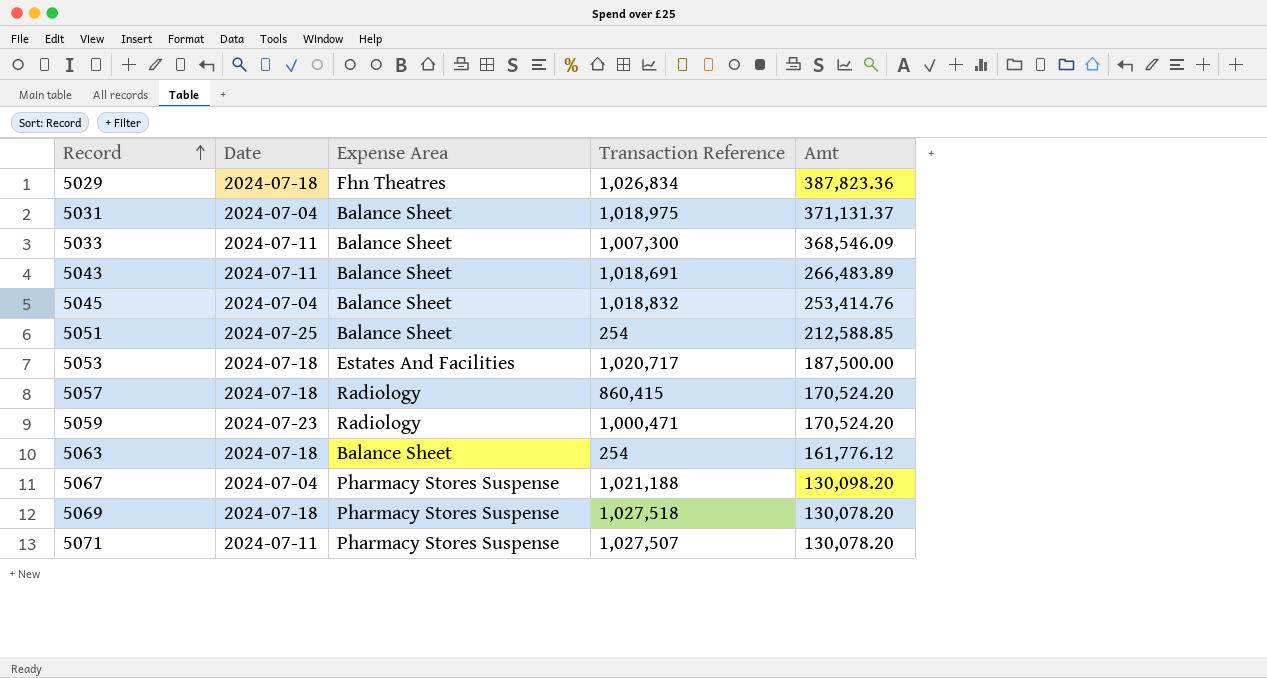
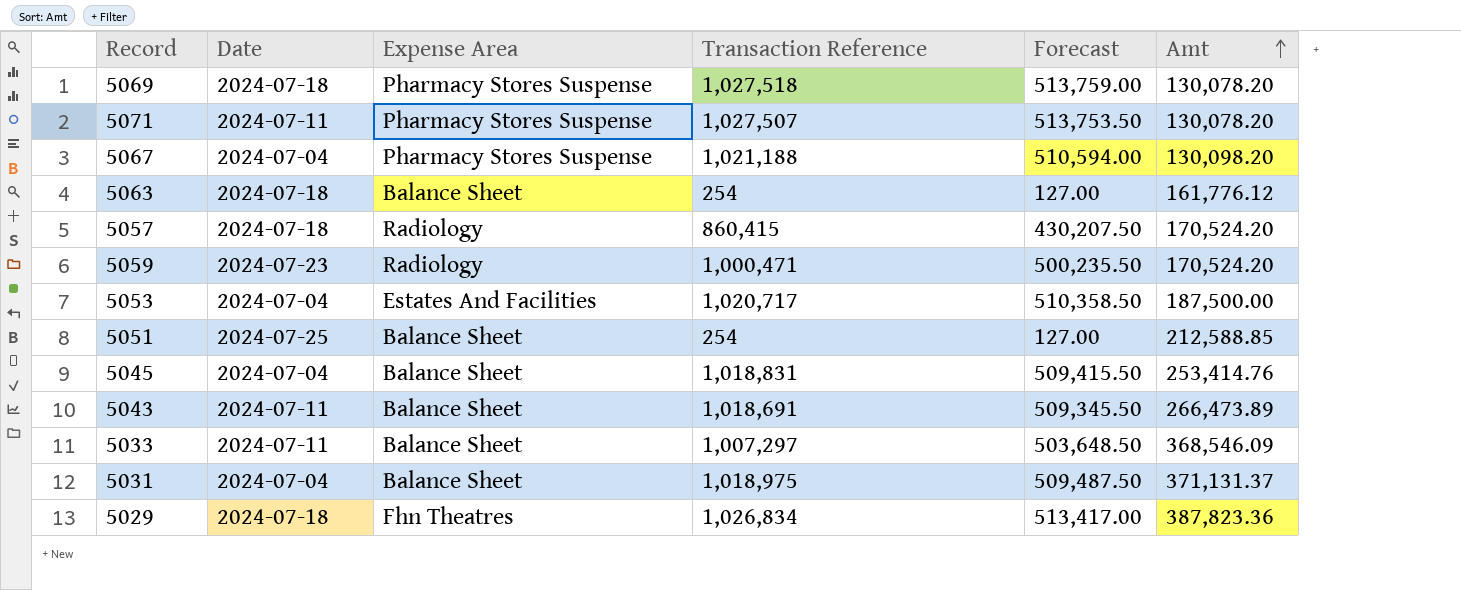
row order: Record ascending -> Amt ascending
column Forecast | formula: none -> [Transaction Reference] * 0.5
5053 | Date: 2024-07-18 -> 2024-07-04
5045 | Transaction Reference: 1,018,832 -> 1,018,831
5043 | Amt: 266,483.89 -> 266,473.89
5033 | Transaction Reference: 1,007,300 -> 1,007,297

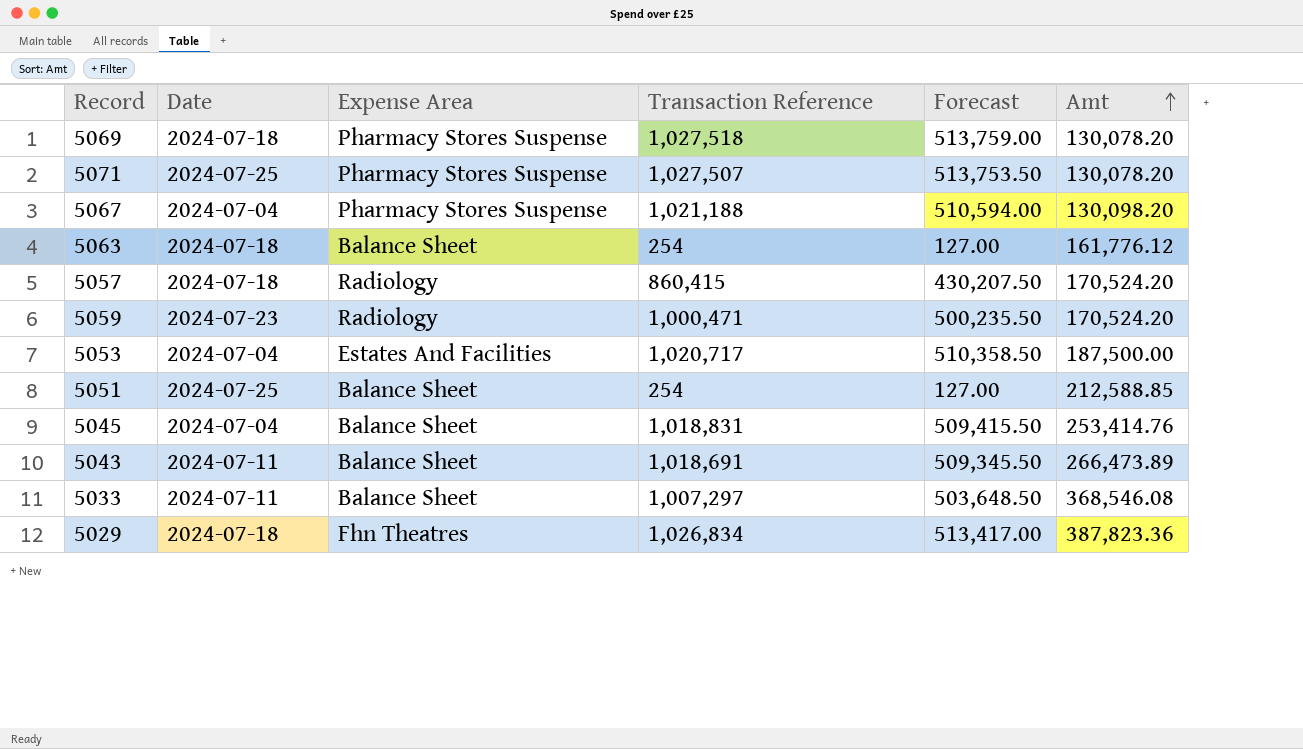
row 5031: 2024-07-04 | Balance Sheet | 1,018,975 | 509,487.50 | 371,131.37 -> none
5071 | Date: 2024-07-11 -> 2024-07-25
5033 | Amt: 368,546.09 -> 368,546.08

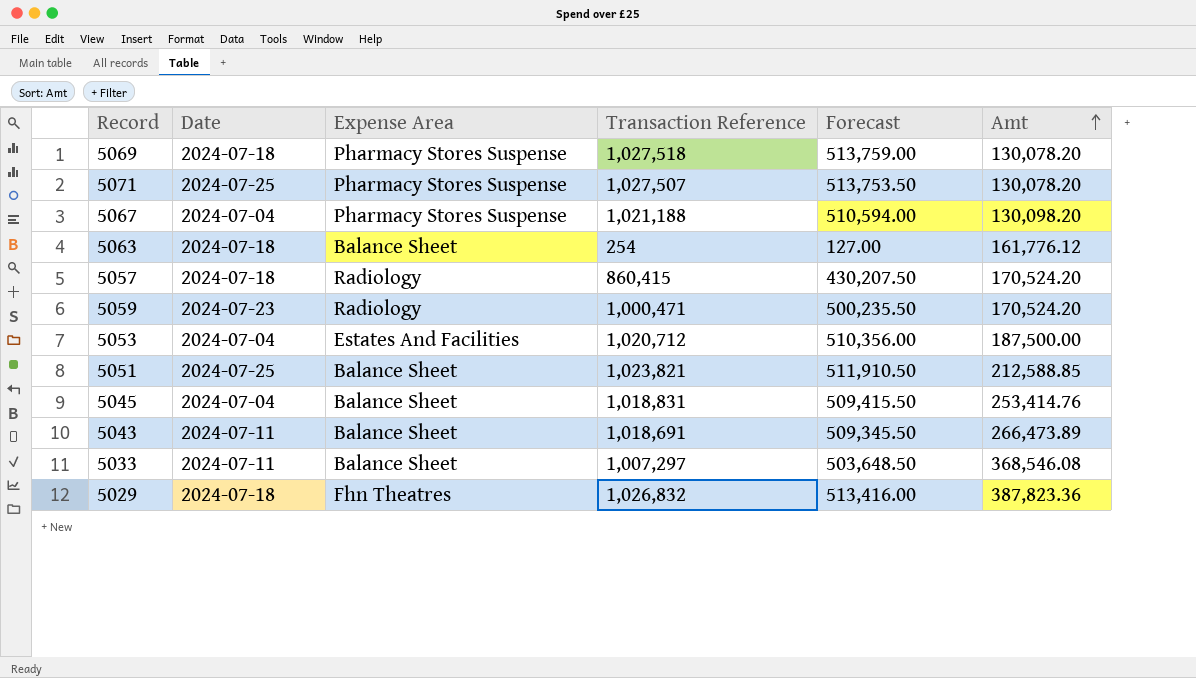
5053 | Transaction Reference: 1,020,717 -> 1,020,712
5053 | Forecast: 510,358.50 -> 510,356.00
5051 | Transaction Reference: 254 -> 1,023,821
5051 | Forecast: 127.00 -> 511,910.50
5029 | Transaction Reference: 1,026,834 -> 1,026,832
5029 | Forecast: 513,417.00 -> 513,416.00

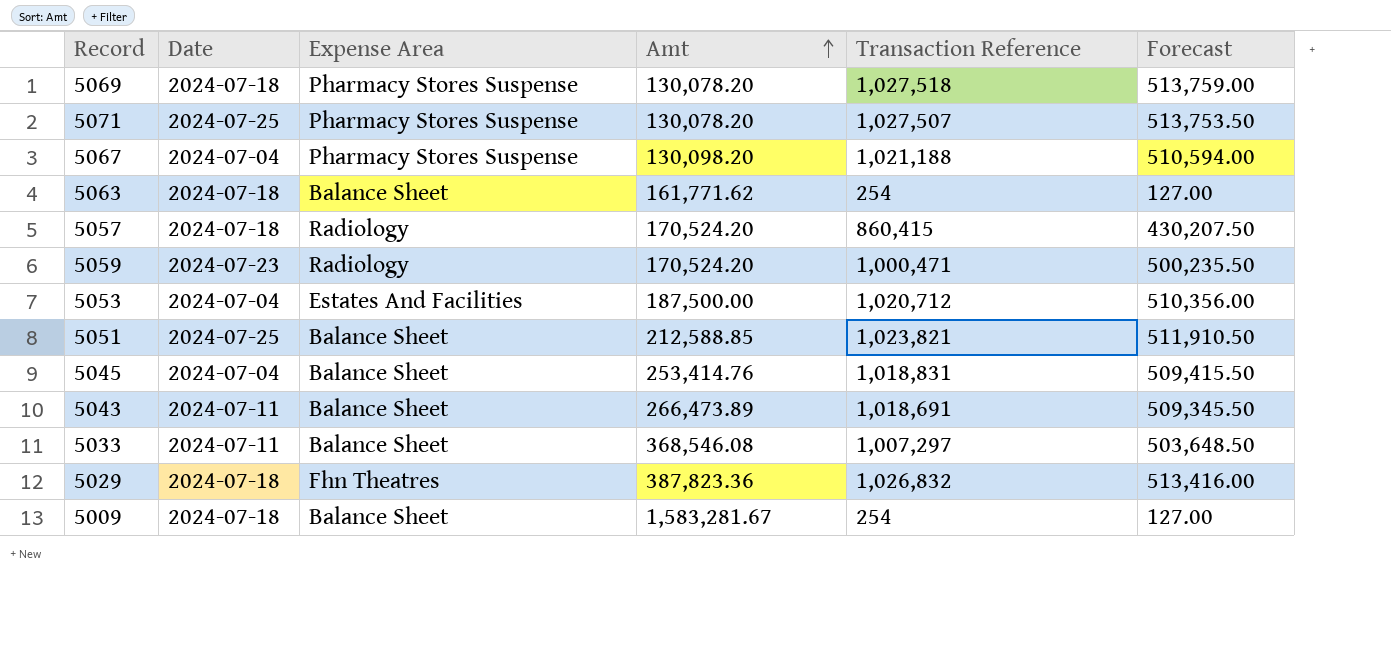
column Amt | position: 6 -> 4
5063 | Amt: 161,776.12 -> 161,771.62
row 5009: none -> 2024-07-18 | Balance Sheet | 1,583,281.67 | 254 | 127.00

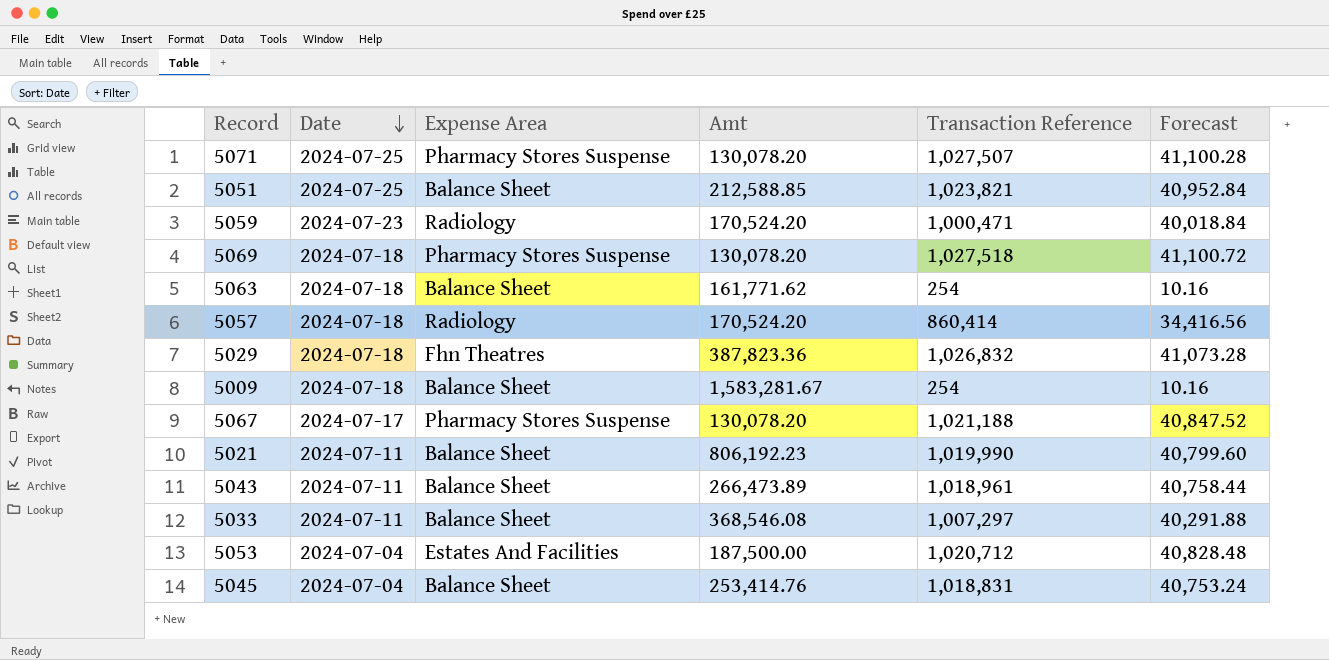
row order: Amt ascending -> Date descending
column Forecast | formula: [Transaction Reference] * 0.5 -> [Transaction Reference] * 0.04
5057 | Transaction Reference: 860,415 -> 860,414
5067 | Date: 2024-07-04 -> 2024-07-17
5067 | Amt: 130,098.20 -> 130,078.20
row 5021: none -> 2024-07-11 | Balance Sheet | 806,192.23 | 1,019,990 | 40,799.60
5043 | Transaction Reference: 1,018,691 -> 1,018,961

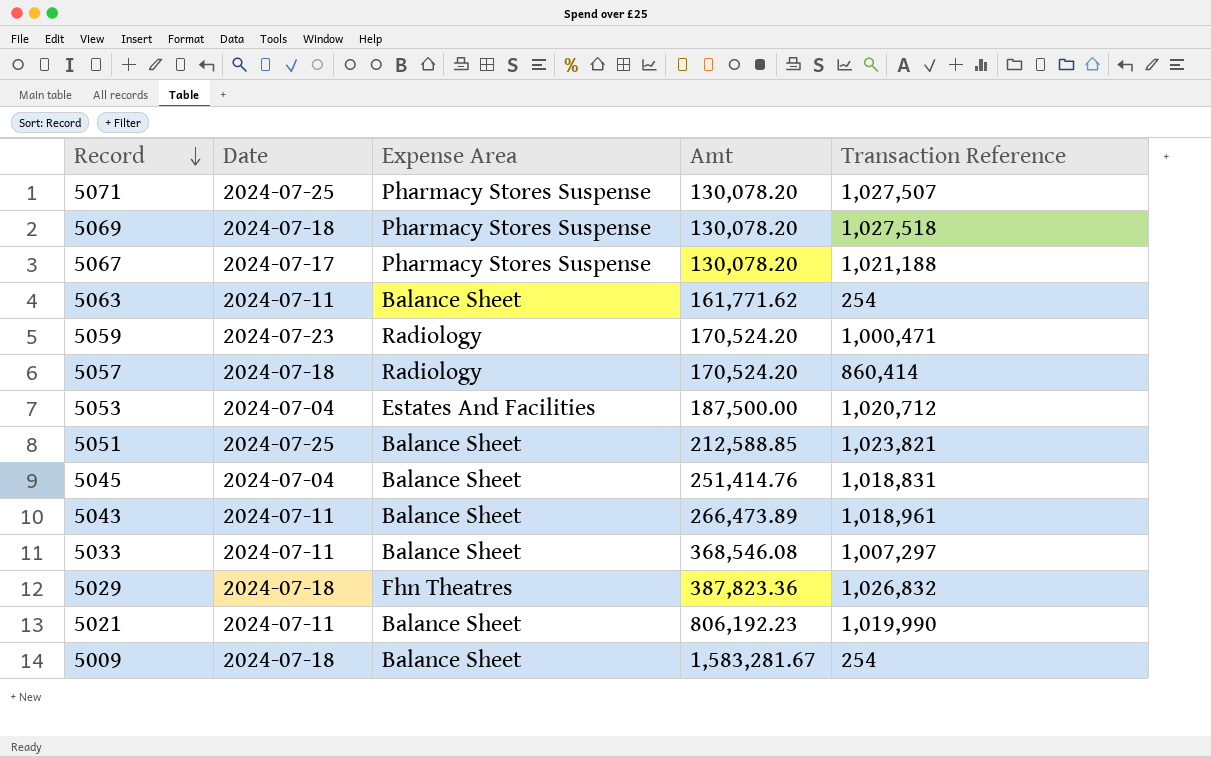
row order: Date descending -> Record descending
column Forecast | formula: [Transaction Reference] * 0.04 -> none
5063 | Date: 2024-07-18 -> 2024-07-11
5045 | Amt: 253,414.76 -> 251,414.76

